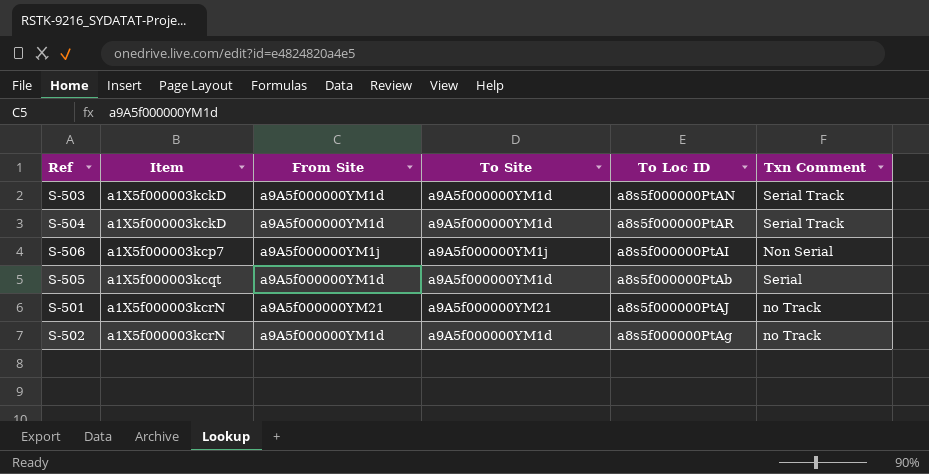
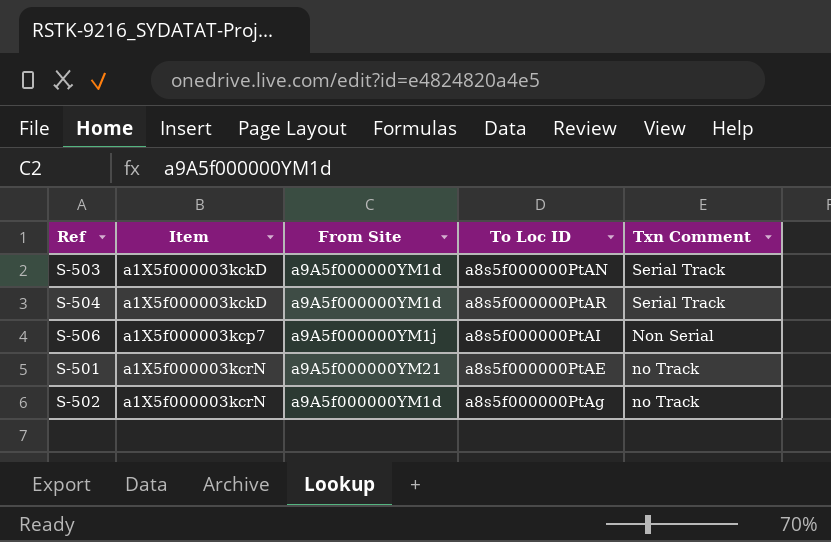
column To Site | position: 4 -> none
row S-505: a1X5f000003kcqt | a9A5f000000YM1d | a9A5f000000YM1d | a8s5f000000PtAb | Serial -> none
S-501 | To Loc ID: a8s5f000000PtAJ -> a8s5f000000PtAE

